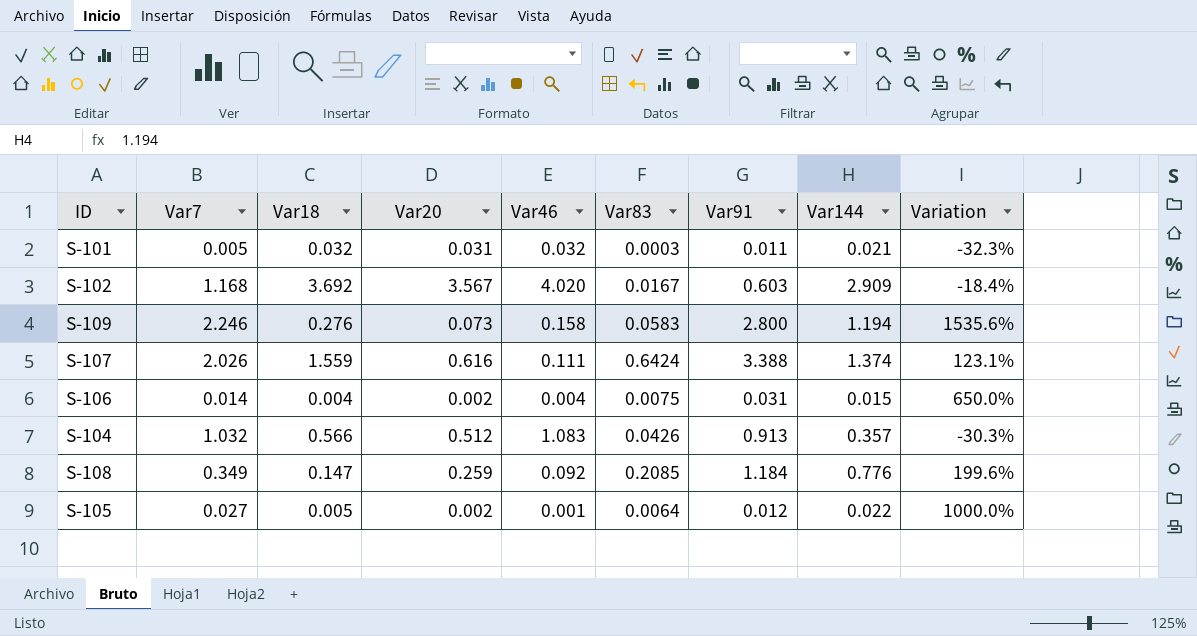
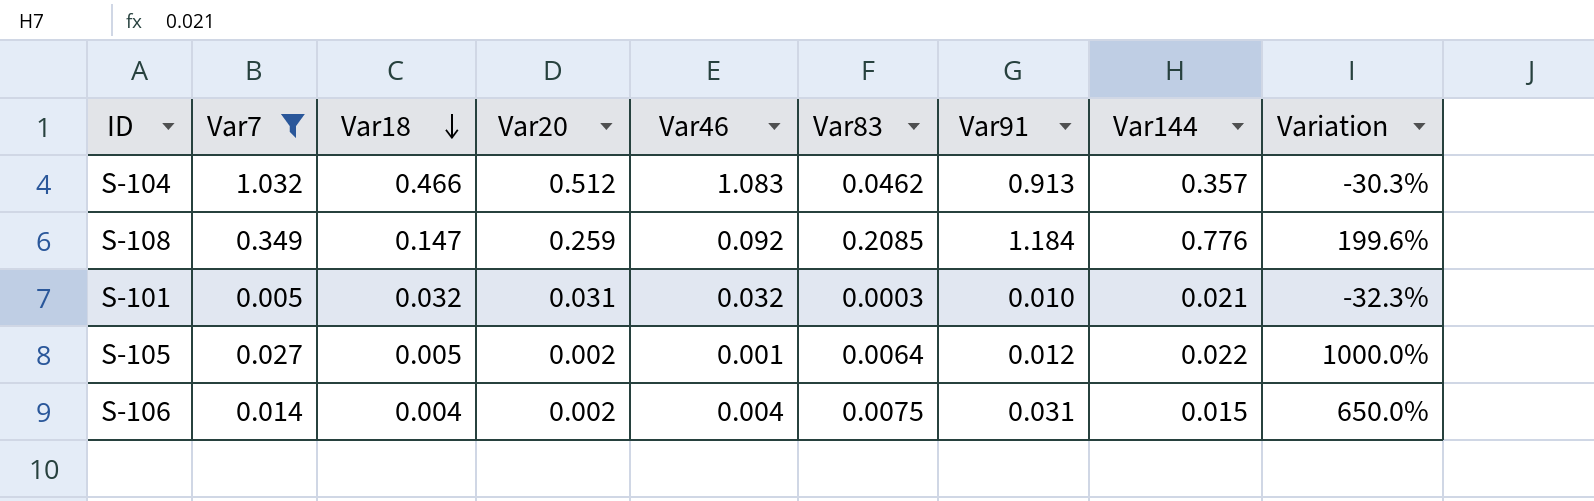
filter: none -> Var7 <= 1.032
row order: none -> Var18 descending
S-104 | Var18: 0.566 -> 0.466
S-104 | Var83: 0.0426 -> 0.0462
S-101 | Var91: 0.011 -> 0.010

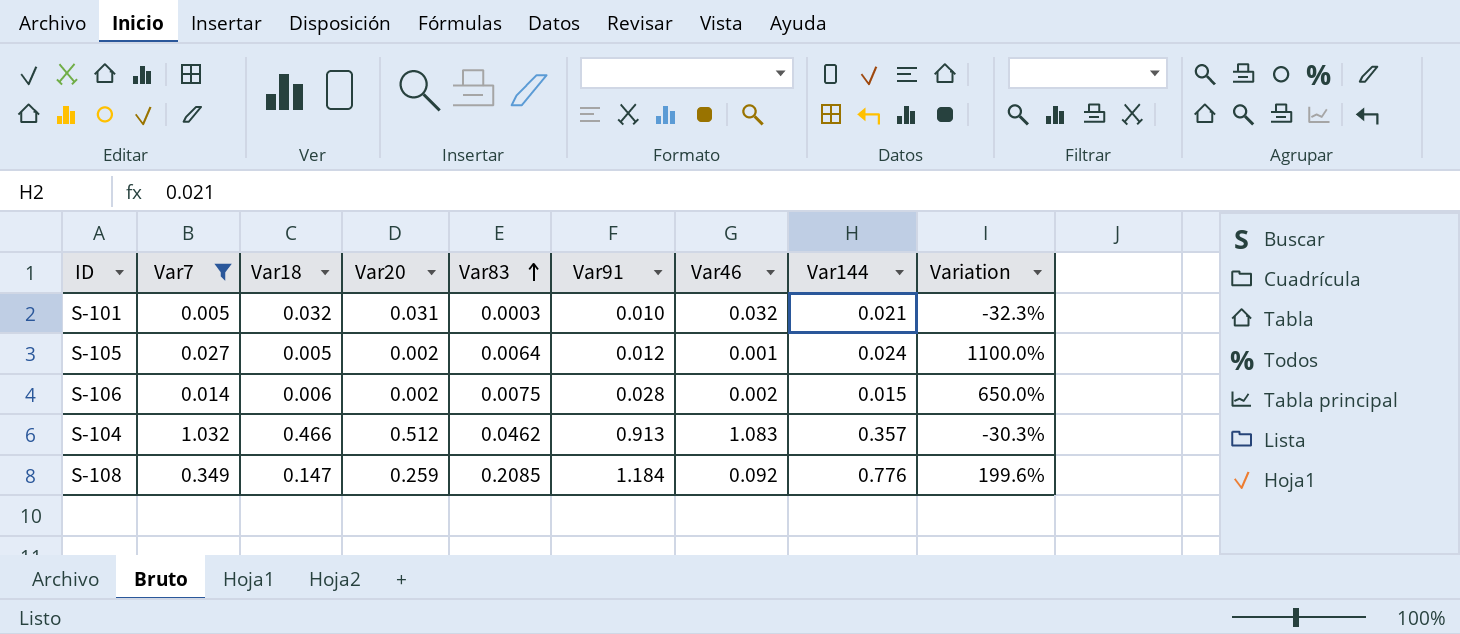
row order: Var18 descending -> Var83 ascending
column Var46 | position: 5 -> 7
S-105 | Var144: 0.022 -> 0.024
S-105 | Variation: 1000.0% -> 1100.0%
S-106 | Var18: 0.004 -> 0.006
S-106 | Var91: 0.031 -> 0.028
S-106 | Var46: 0.004 -> 0.002

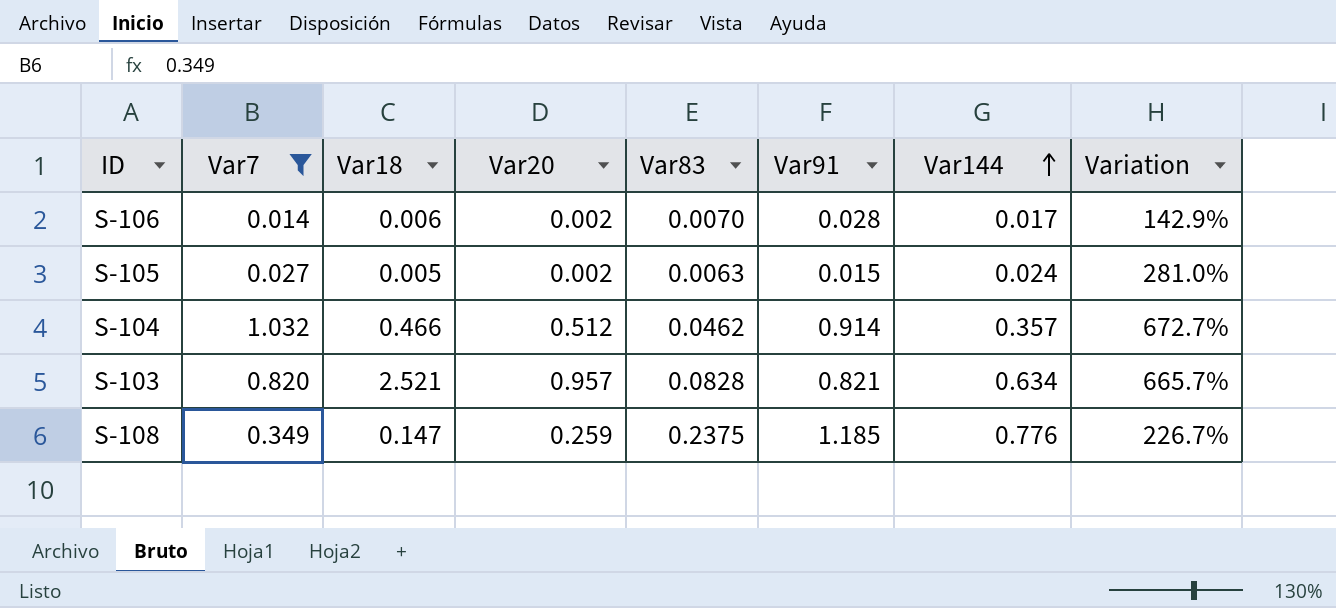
row order: Var83 ascending -> Var144 ascending
column Var46 | position: 7 -> none
column Variation | formula: ([Var144] - [Var20]) / [Var20] -> ([Var144] - [Var83]) / [Var83]
row S-101: 0.005 | 0.032 | 0.031 | 0.0003 | 0.010 | 0.032 | 0.021 | -32.3% -> none
S-106 | Var83: 0.0075 -> 0.0070
S-106 | Var144: 0.015 -> 0.017
S-105 | Var83: 0.0064 -> 0.0063
S-105 | Var91: 0.012 -> 0.015
S-104 | Var91: 0.913 -> 0.914
row S-103: none -> 0.820 | 2.521 | 0.957 | 0.0828 | 0.821 | 0.634 | 665.7%
S-108 | Var83: 0.2085 -> 0.2375
S-108 | Var91: 1.184 -> 1.185

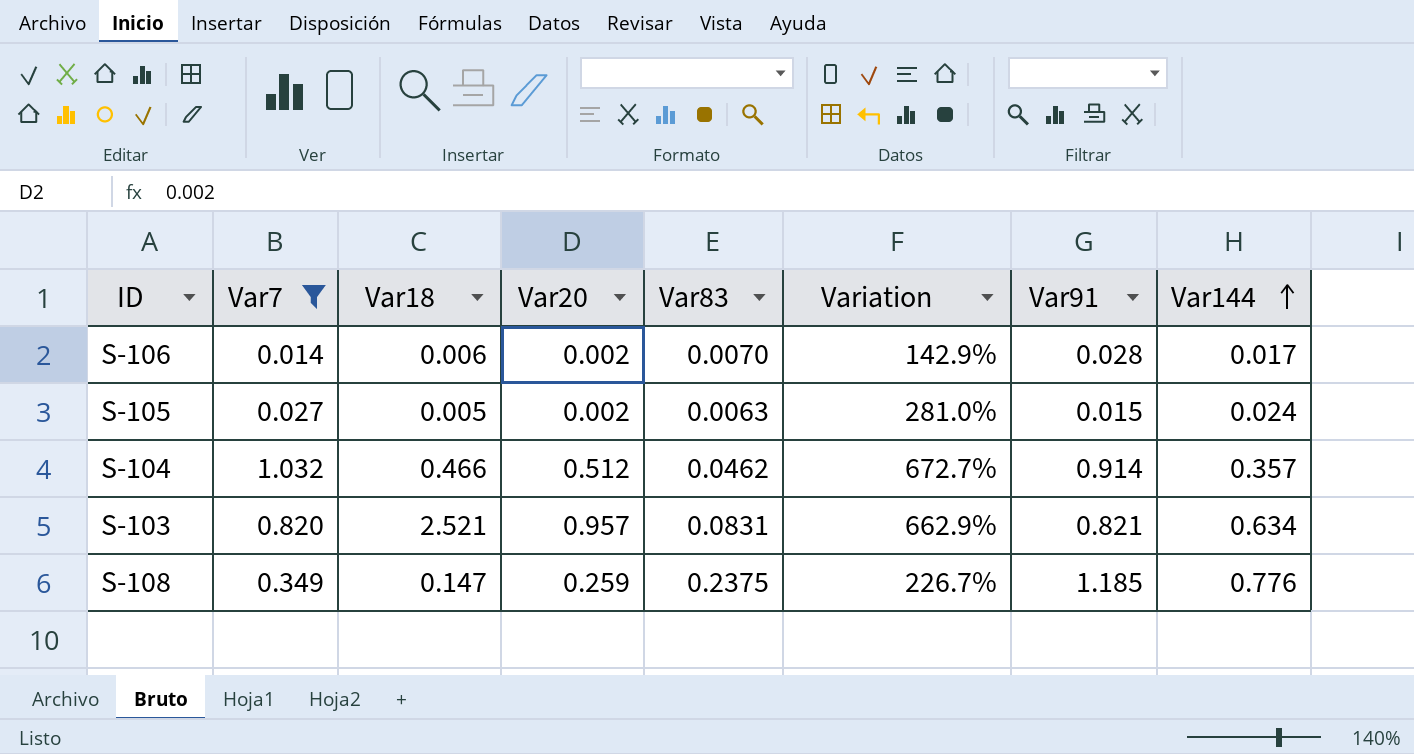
column Variation | position: 8 -> 6
S-103 | Var83: 0.0828 -> 0.0831
S-103 | Variation: 665.7% -> 662.9%

